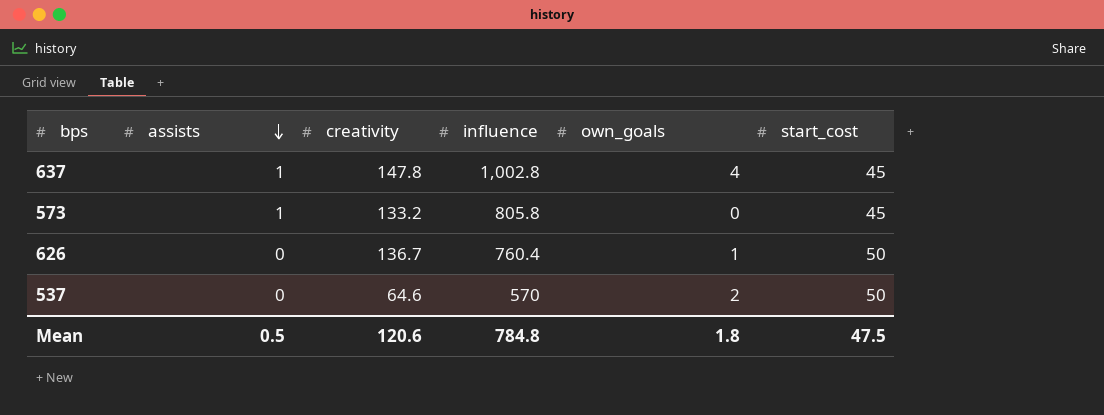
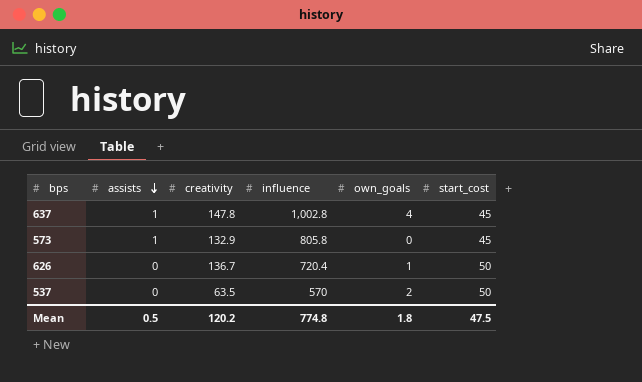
573 | creativity: 133.2 -> 132.9
626 | influence: 760.4 -> 720.4
537 | creativity: 64.6 -> 63.5
Mean | creativity: 120.6 -> 120.2
Mean | influence: 784.8 -> 774.8

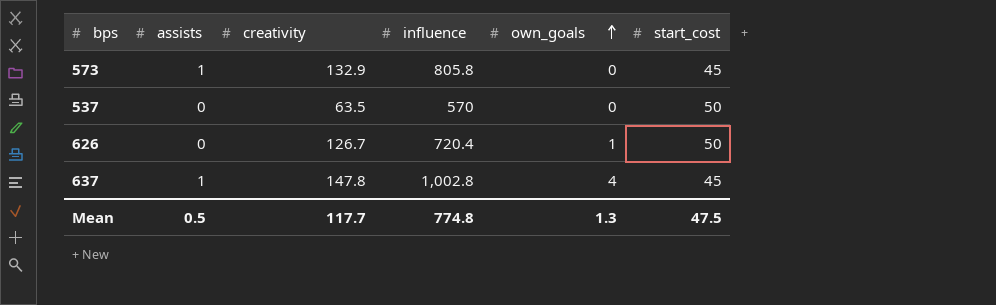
row order: assists descending -> own_goals ascending
537 | own_goals: 2 -> 0
626 | creativity: 136.7 -> 126.7
Mean | creativity: 120.2 -> 117.7
Mean | own_goals: 1.8 -> 1.3

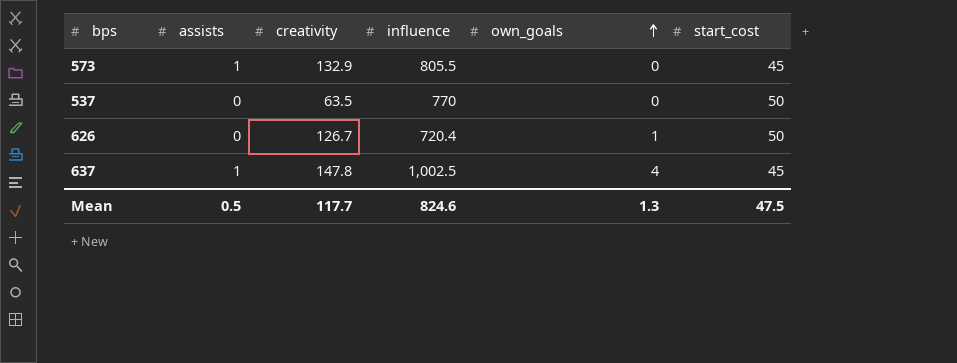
573 | influence: 805.8 -> 805.5
537 | influence: 570 -> 770
637 | influence: 1,002.8 -> 1,002.5
Mean | influence: 774.8 -> 824.6

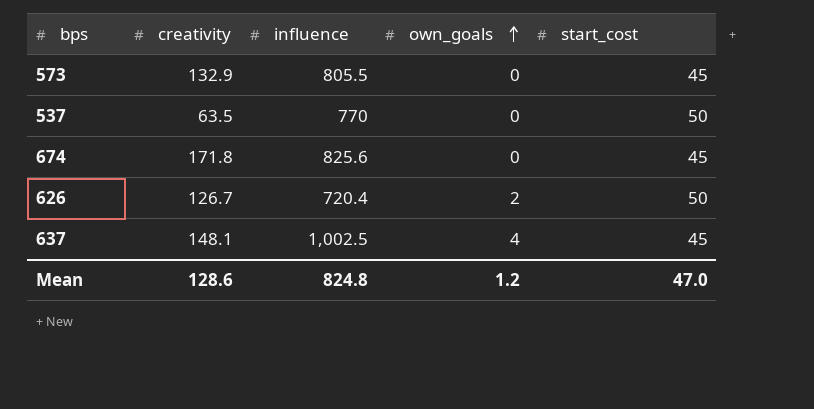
column assists | position: 2 -> none
row 674: none -> 171.8 | 825.6 | 0 | 45
626 | own_goals: 1 -> 2
637 | creativity: 147.8 -> 148.1
Mean | creativity: 117.7 -> 128.6
Mean | influence: 824.6 -> 824.8
Mean | own_goals: 1.3 -> 1.2
Mean | start_cost: 47.5 -> 47.0

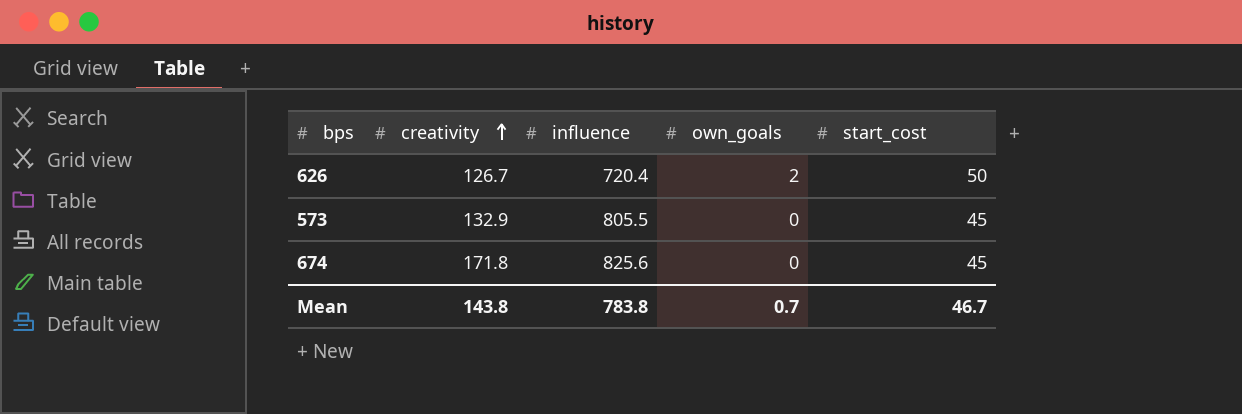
row order: own_goals ascending -> creativity ascending
row 537: 63.5 | 770 | 0 | 50 -> none
row 637: 148.1 | 1,002.5 | 4 | 45 -> none
Mean | creativity: 128.6 -> 143.8
Mean | influence: 824.8 -> 783.8
Mean | own_goals: 1.2 -> 0.7
Mean | start_cost: 47.0 -> 46.7

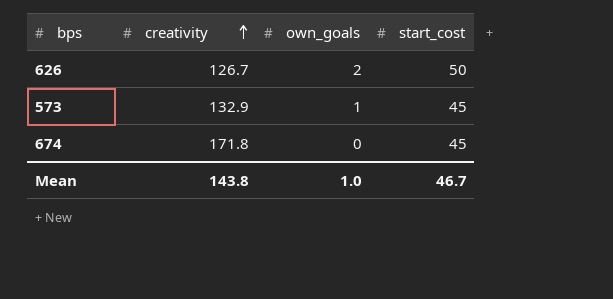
column influence | position: 3 -> none
573 | own_goals: 0 -> 1
Mean | own_goals: 0.7 -> 1.0

